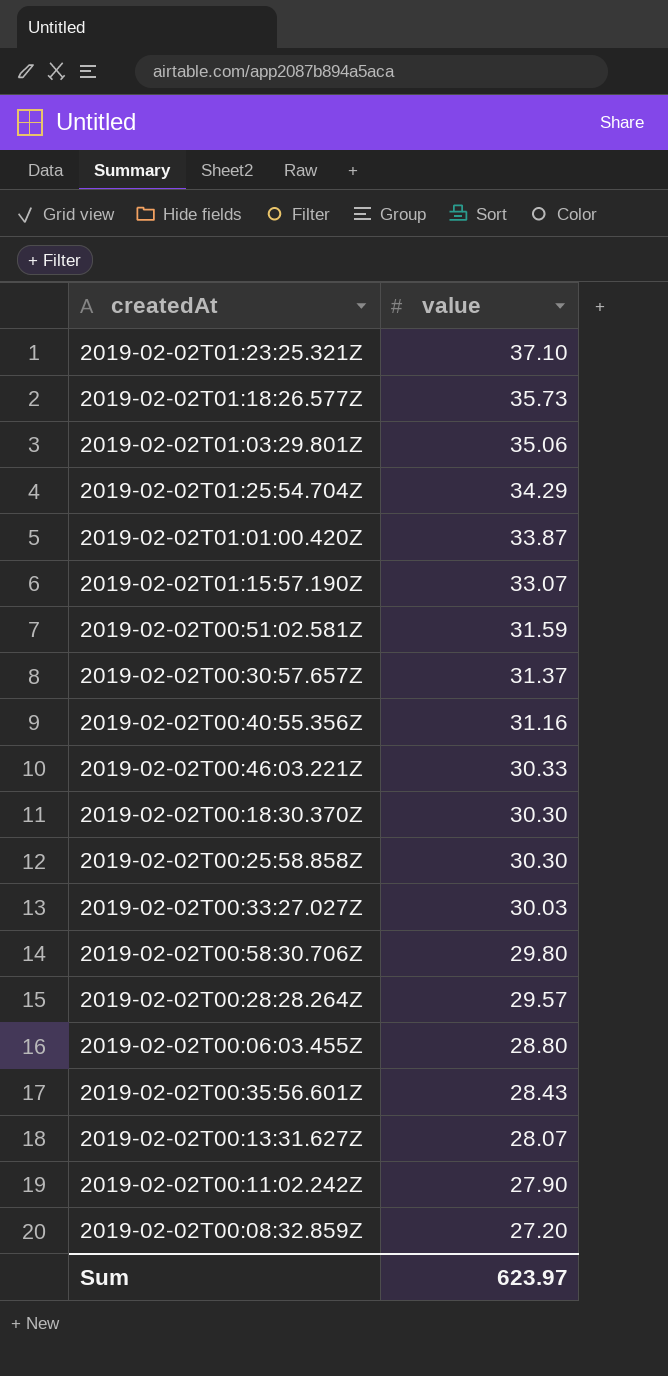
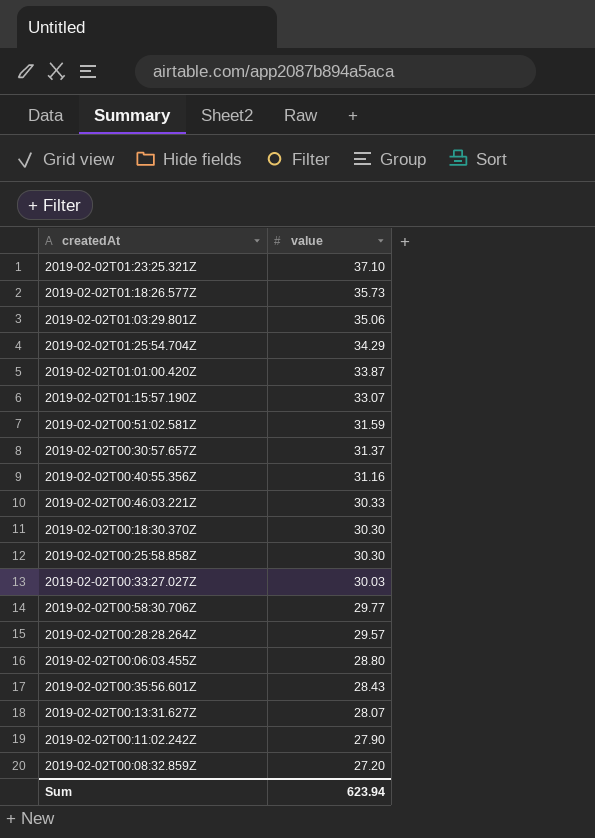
2019-02-02T00:58:30.706Z | value: 29.80 -> 29.77
Sum | value: 623.97 -> 623.94

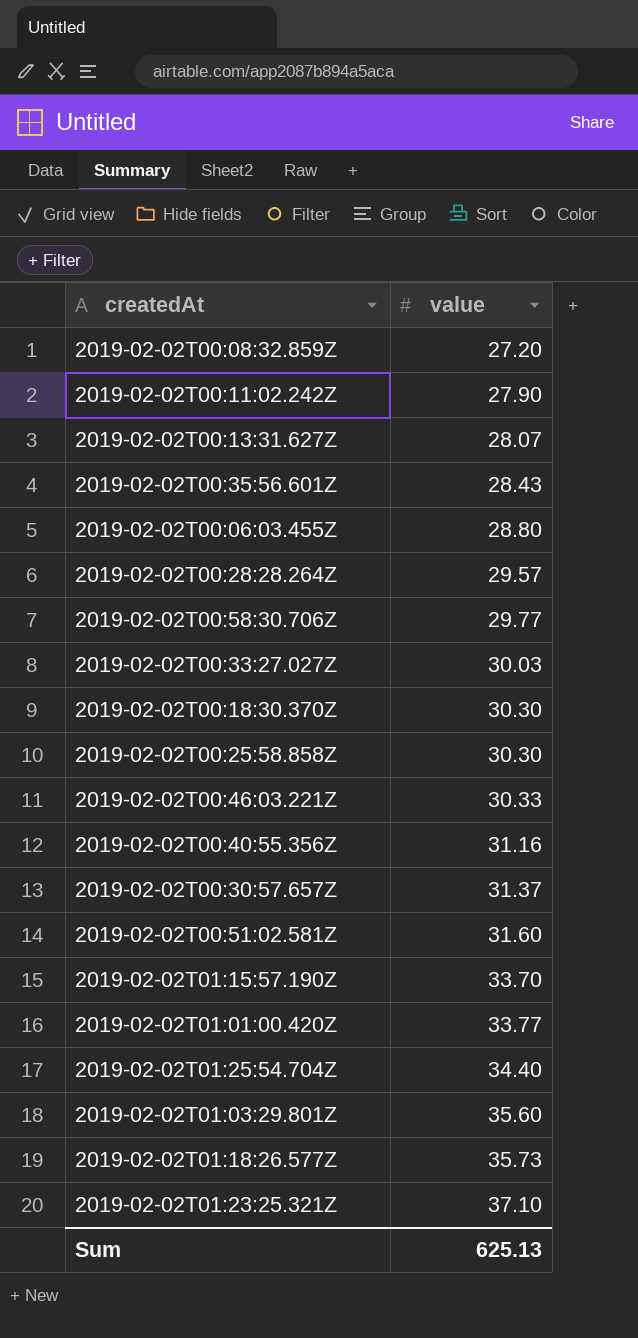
row order: value descending -> value ascending
2019-02-02T00:51:02.581Z | value: 31.59 -> 31.60
2019-02-02T01:15:57.190Z | value: 33.07 -> 33.70
2019-02-02T01:01:00.420Z | value: 33.87 -> 33.77
2019-02-02T01:25:54.704Z | value: 34.29 -> 34.40
2019-02-02T01:03:29.801Z | value: 35.06 -> 35.60
Sum | value: 623.94 -> 625.13

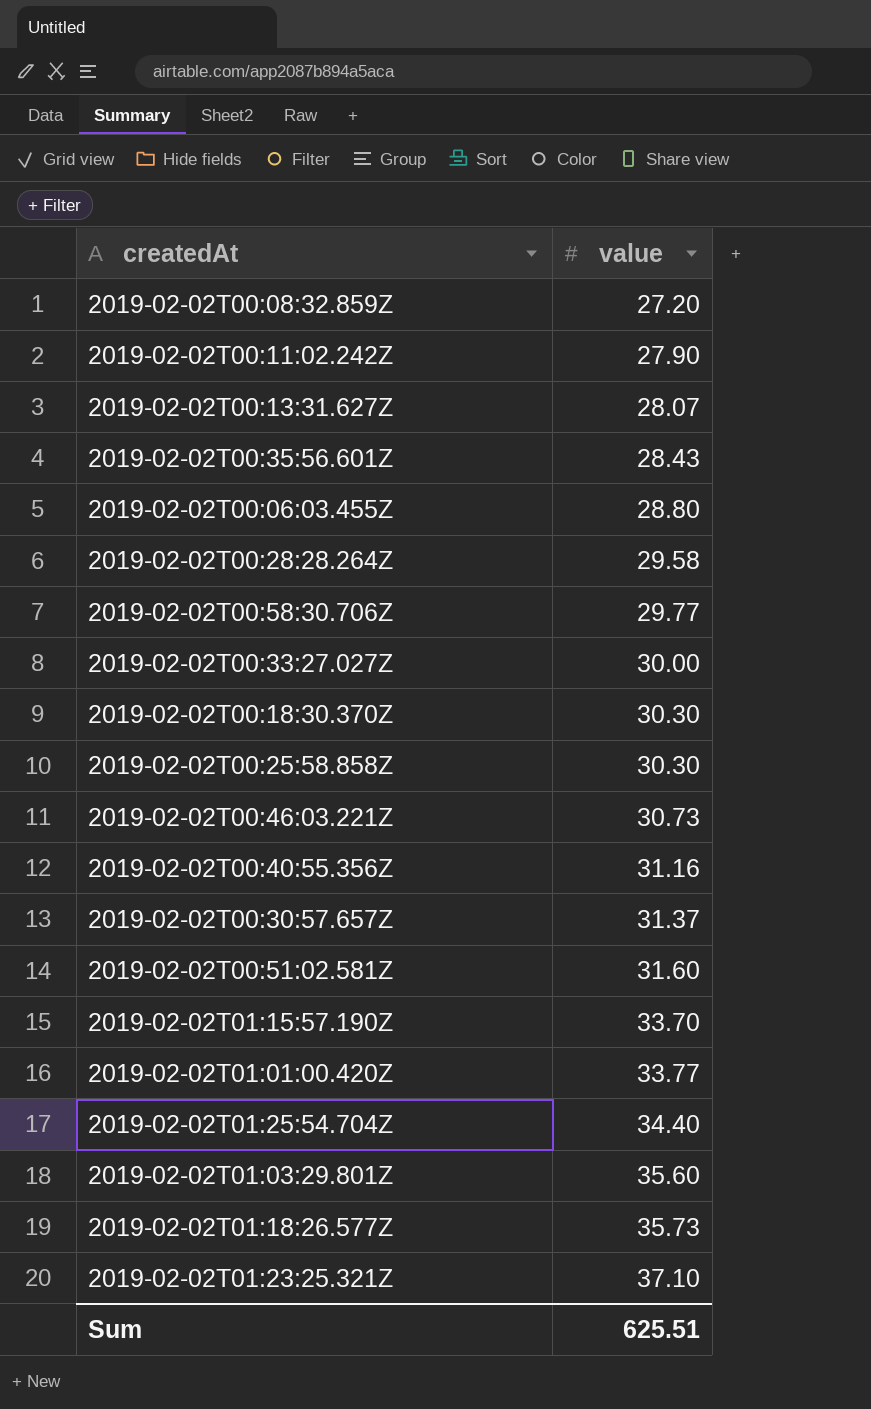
2019-02-02T00:28:28.264Z | value: 29.57 -> 29.58
2019-02-02T00:33:27.027Z | value: 30.03 -> 30.00
2019-02-02T00:46:03.221Z | value: 30.33 -> 30.73
Sum | value: 625.13 -> 625.51

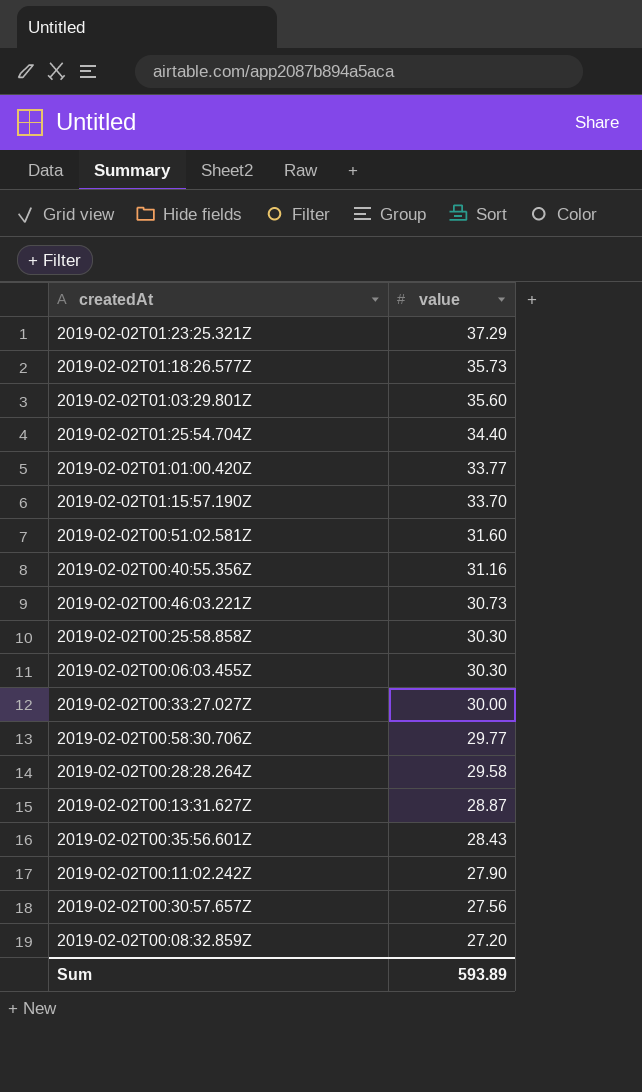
row order: value ascending -> value descending
row 2019-02-02T00:18:30.370Z: 30.30 -> none
2019-02-02T01:23:25.321Z | value: 37.10 -> 37.29
2019-02-02T00:06:03.455Z | value: 28.80 -> 30.30
2019-02-02T00:13:31.627Z | value: 28.07 -> 28.87
2019-02-02T00:30:57.657Z | value: 31.37 -> 27.56
Sum | value: 625.51 -> 593.89

